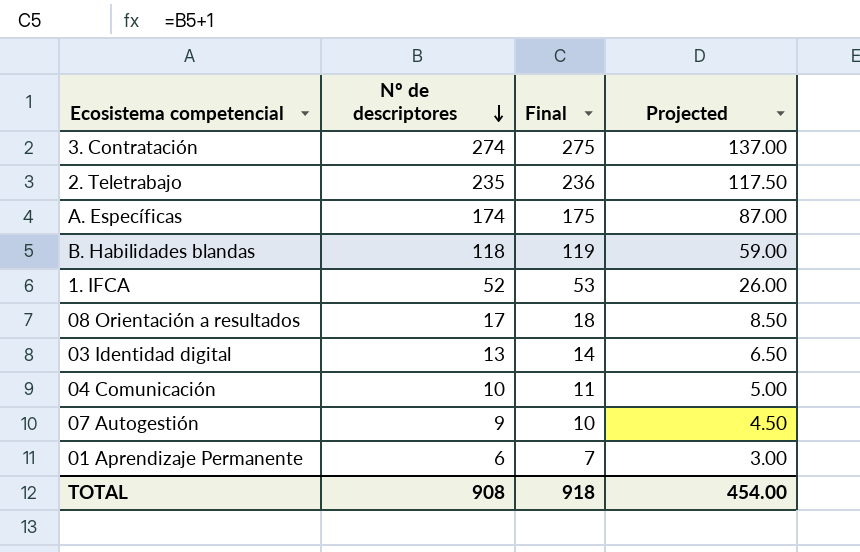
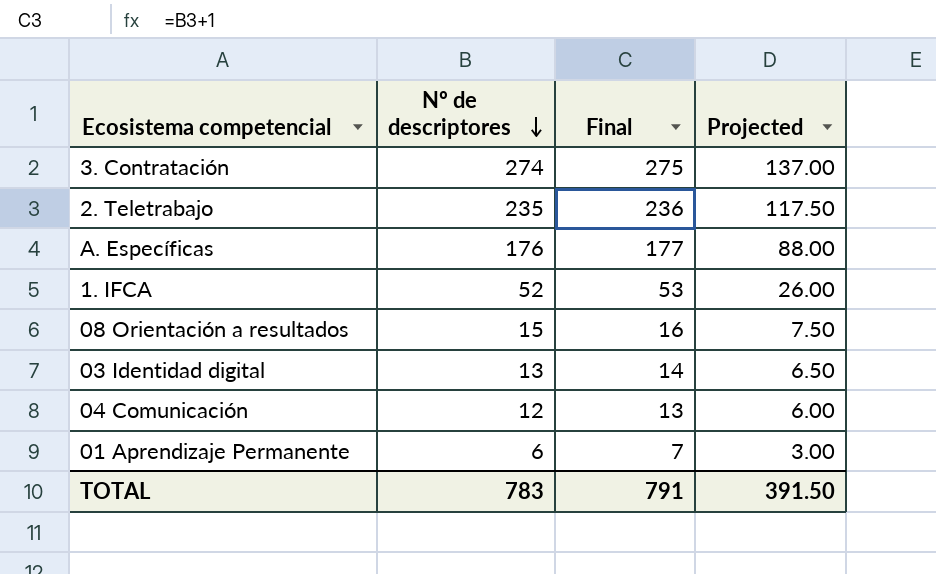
row B. Habilidades blandas: 118 | 119 | 59.00 -> none
row 07 Autogestión: 9 | 10 | 4.50 -> none
A. Específicas | Nº de descriptores: 174 -> 176
A. Específicas | Final: 175 -> 177
A. Específicas | Projected: 87.00 -> 88.00
08 Orientación a resultados | Nº de descriptores: 17 -> 15
08 Orientación a resultados | Final: 18 -> 16
08 Orientación a resultados | Projected: 8.50 -> 7.50
04 Comunicación | Nº de descriptores: 10 -> 12
04 Comunicación | Final: 11 -> 13
04 Comunicación | Projected: 5.00 -> 6.00
TOTAL | Nº de descriptores: 908 -> 783
TOTAL | Final: 918 -> 791
TOTAL | Projected: 454.00 -> 391.50

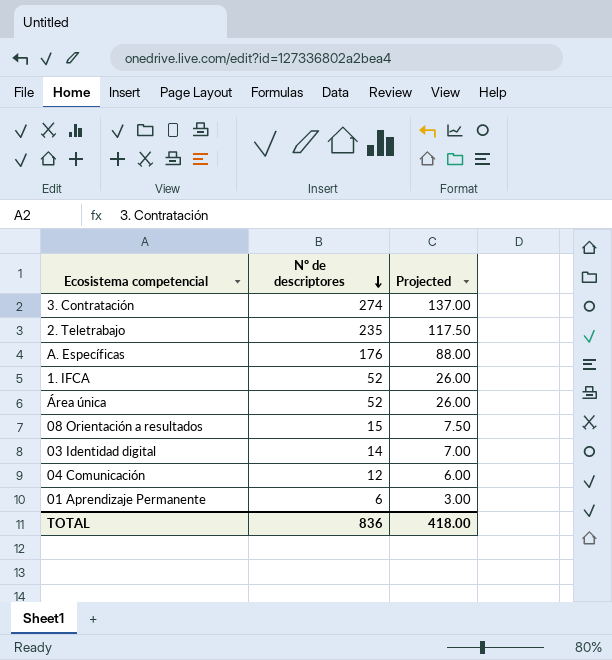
column Final | formula: [Nº de descriptores] + 1 -> none
row Área única: none -> 52 | 26.00
03 Identidad digital | Nº de descriptores: 13 -> 14
03 Identidad digital | Projected: 6.50 -> 7.00
TOTAL | Nº de descriptores: 783 -> 836
TOTAL | Projected: 391.50 -> 418.00

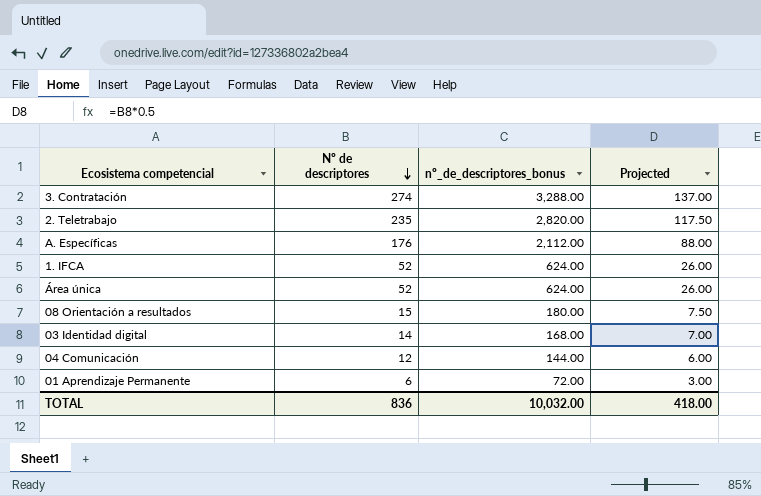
column nº_de_descriptores_bonus | formula: none -> [Nº de descriptores] * 12

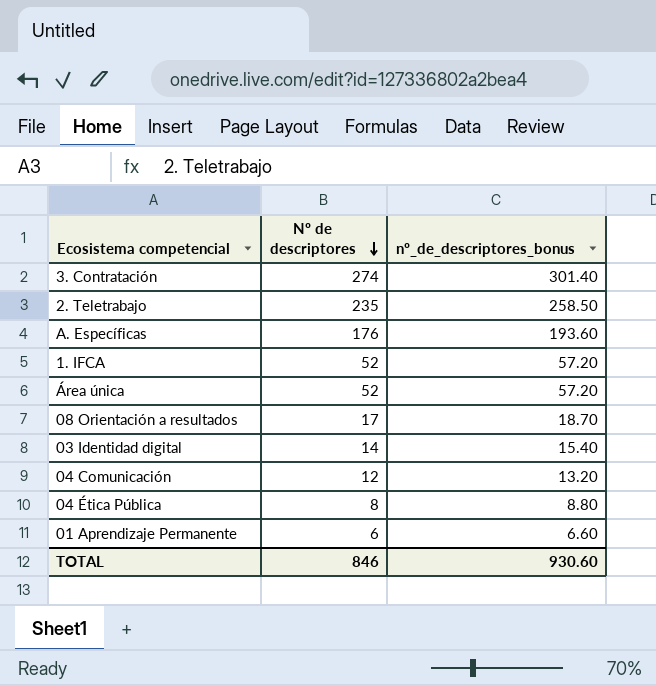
column Projected | formula: [Nº de descriptores] * 0.5 -> none
column nº_de_descriptores_bonus | formula: [Nº de descriptores] * 12 -> [Nº de descriptores] * 1.1
08 Orientación a resultados | Nº de descriptores: 15 -> 17
row 04 Ética Pública: none -> 8 | 8.80
TOTAL | Nº de descriptores: 836 -> 846
TOTAL | nº_de_descriptores_bonus: 10,032.00 -> 930.60

